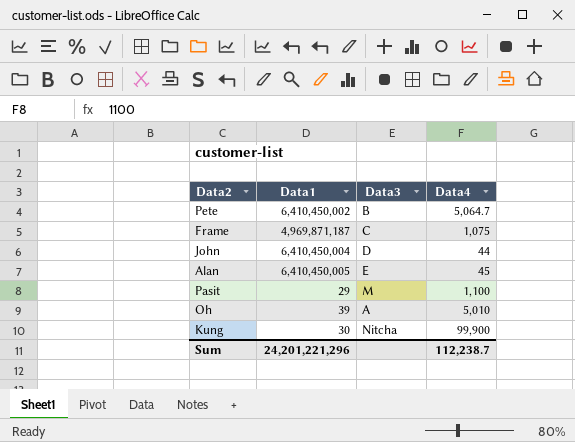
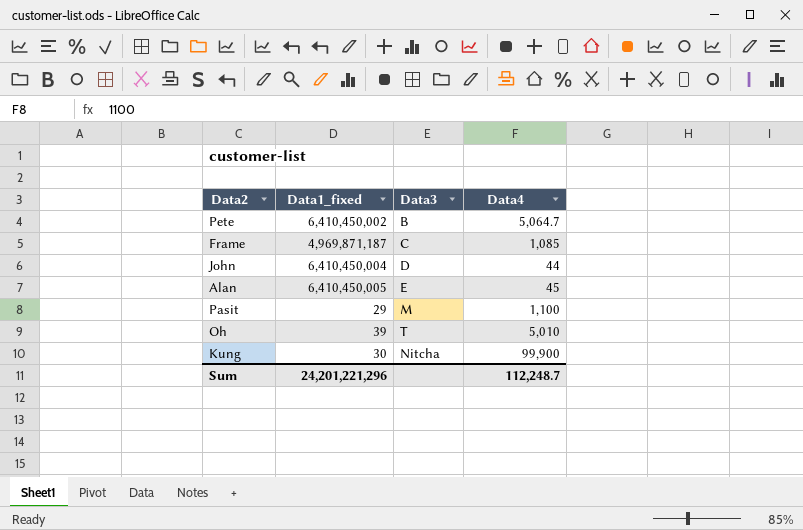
column name: Data1 -> Data1_fixed
Frame | Data4: 1,075 -> 1,085
Oh | Data3: A -> T
Sum | Data4: 112,238.7 -> 112,248.7

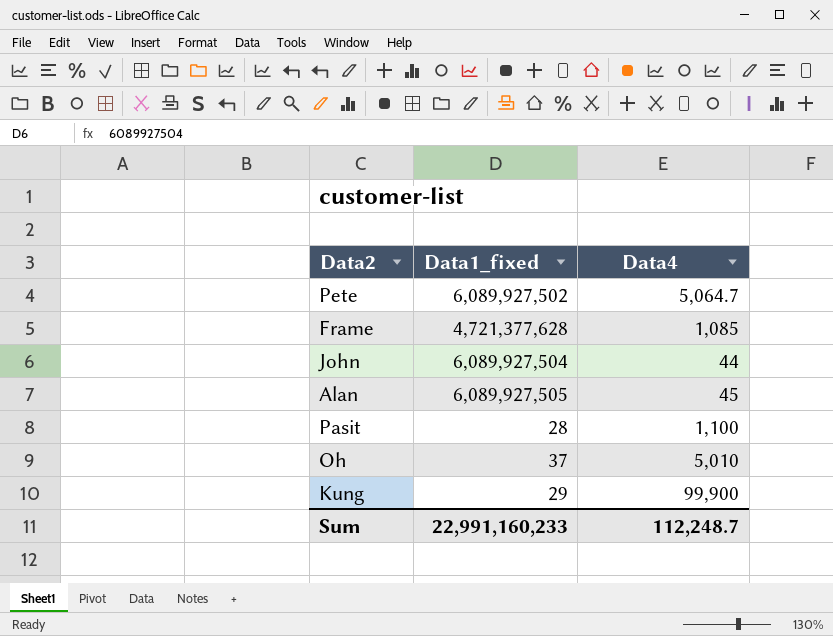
column Data3 | position: 3 -> none
Pete | Data1_fixed: 6,410,450,002 -> 6,089,927,502
Frame | Data1_fixed: 4,969,871,187 -> 4,721,377,628
John | Data1_fixed: 6,410,450,004 -> 6,089,927,504
Alan | Data1_fixed: 6,410,450,005 -> 6,089,927,505
Pasit | Data1_fixed: 29 -> 28
Oh | Data1_fixed: 39 -> 37
Kung | Data1_fixed: 30 -> 29
Sum | Data1_fixed: 24,201,221,296 -> 22,991,160,233

